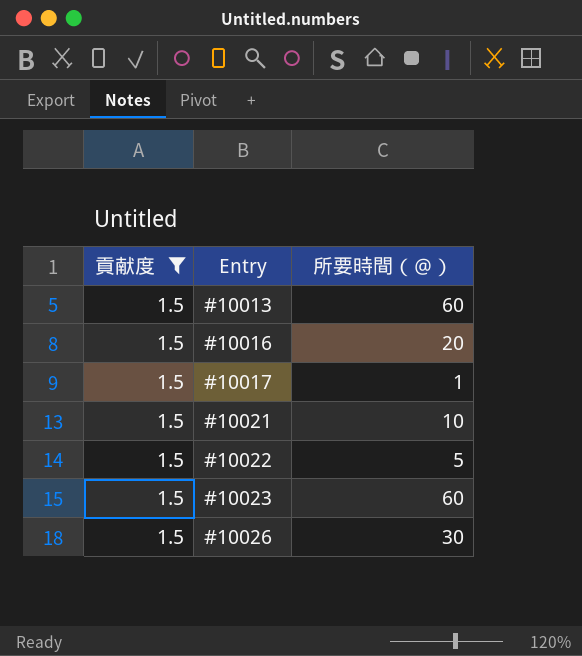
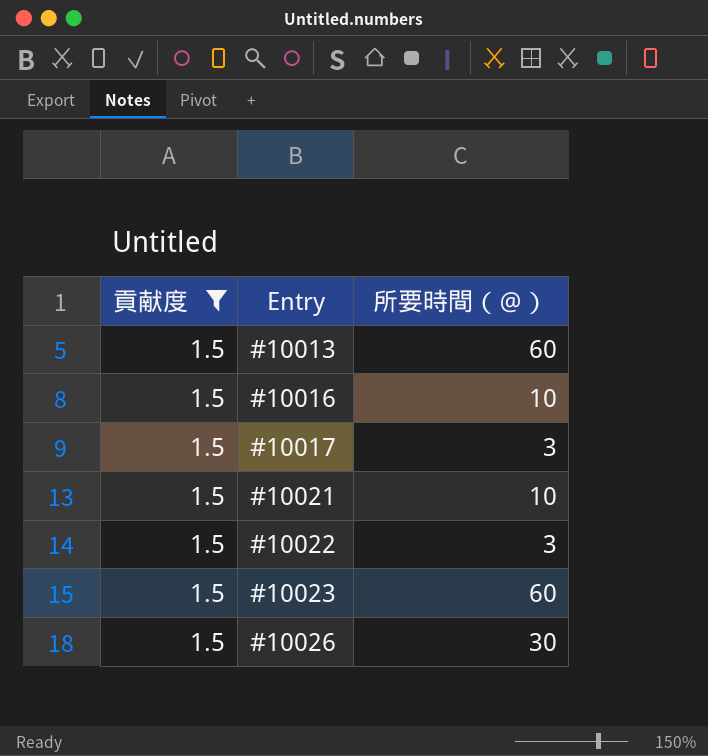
#10016 | 所要時間（＠）: 20 -> 10
#10017 | 所要時間（＠）: 1 -> 3
#10022 | 所要時間（＠）: 5 -> 3

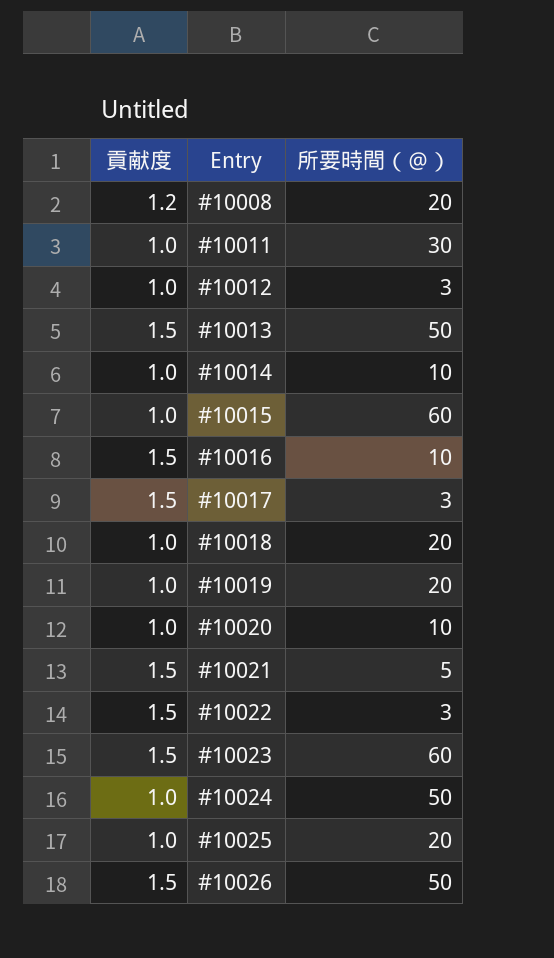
filter: 貢献度 = 1.5 -> none
#10013 | 所要時間（＠）: 60 -> 50
#10021 | 所要時間（＠）: 10 -> 5
#10026 | 所要時間（＠）: 30 -> 50

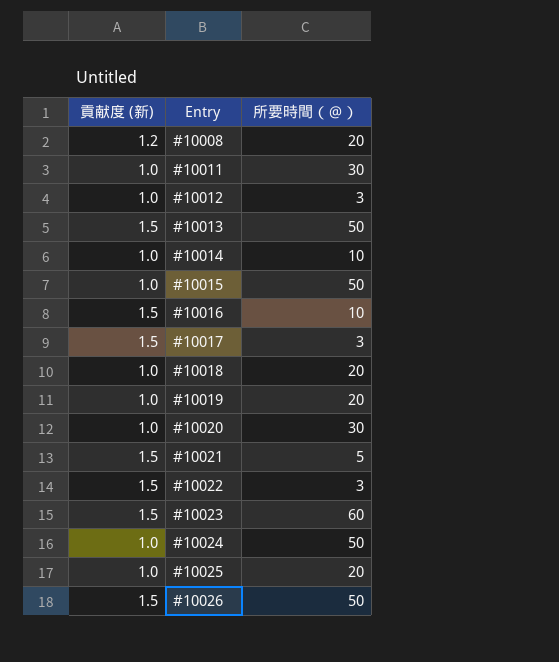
column name: 貢献度 -> 貢献度 (新)
#10015 | 所要時間（＠）: 60 -> 50
#10020 | 所要時間（＠）: 10 -> 30

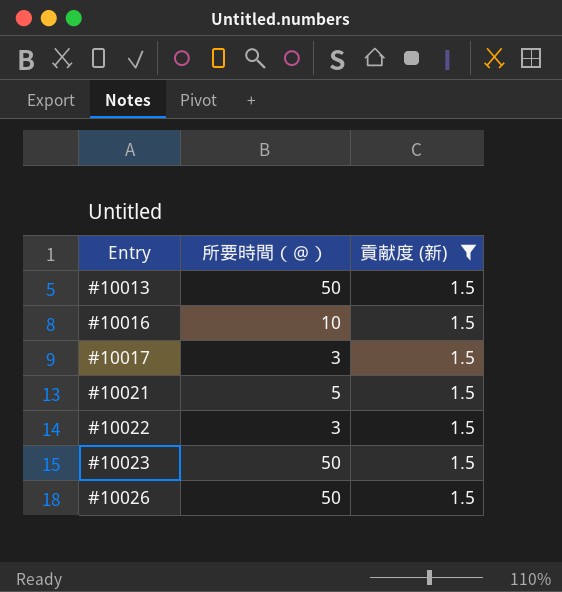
filter: none -> 貢献度 (新) = 1.5
column 貢献度 (新) | position: 1 -> 3
#10023 | 所要時間（＠）: 60 -> 50

